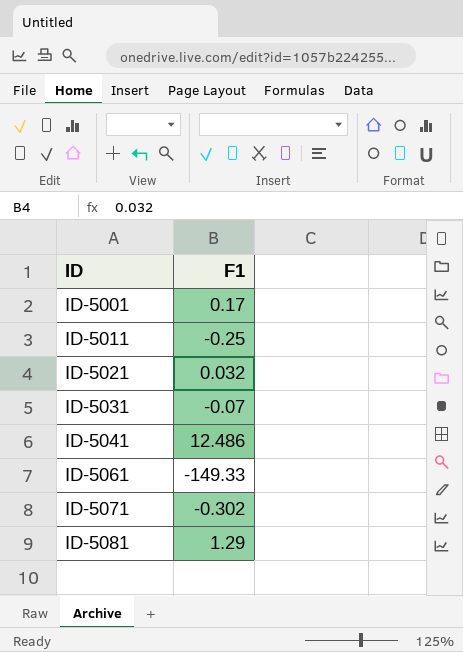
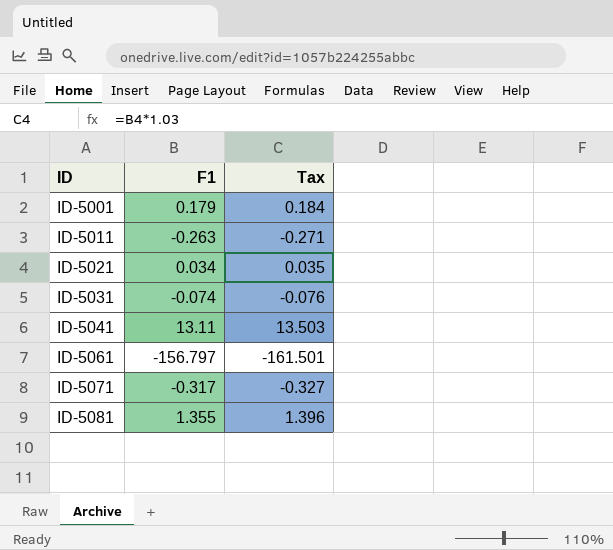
column Tax | formula: none -> [F1] * 1.03
ID-5001 | F1: 0.17 -> 0.179
ID-5011 | F1: -0.25 -> -0.263
ID-5021 | F1: 0.032 -> 0.034
ID-5031 | F1: -0.07 -> -0.074
ID-5041 | F1: 12.486 -> 13.11
ID-5061 | F1: -149.33 -> -156.797
ID-5071 | F1: -0.302 -> -0.317
ID-5081 | F1: 1.29 -> 1.355

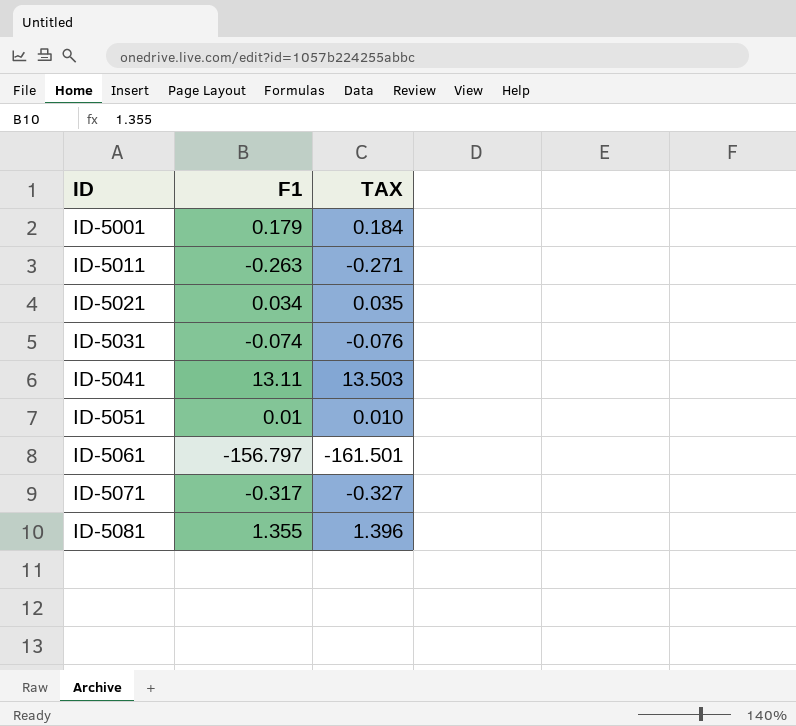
column name: Tax -> TAX
row ID-5051: none -> 0.01 | 0.010

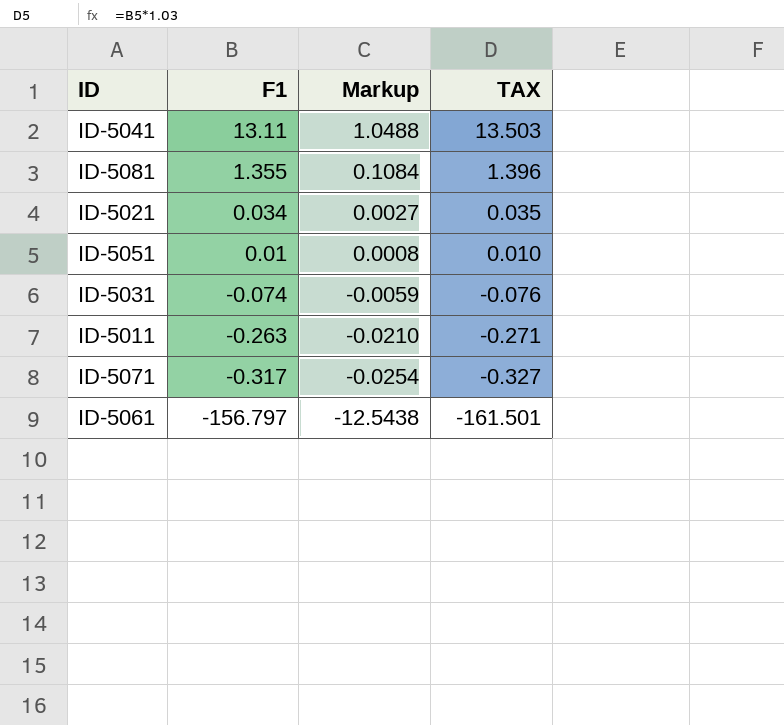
row order: ID ascending -> F1 descending
column Markup | formula: none -> [F1] * 0.08
row ID-5001: 0.179 | 0.184 -> none

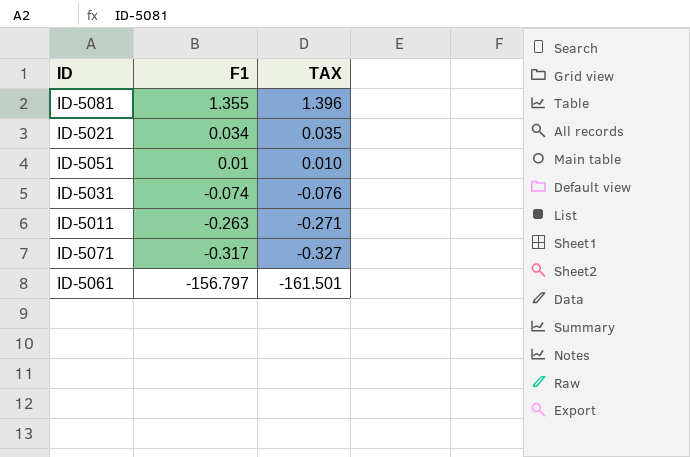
column Markup | formula: [F1] * 0.08 -> none
row ID-5041: 13.11 | 1.0488 | 13.503 -> none

